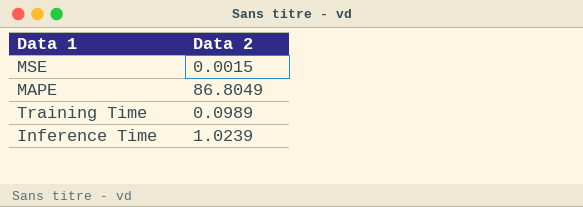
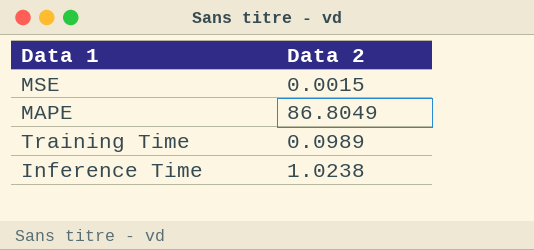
Inference Time | Data 2: 1.0239 -> 1.0238

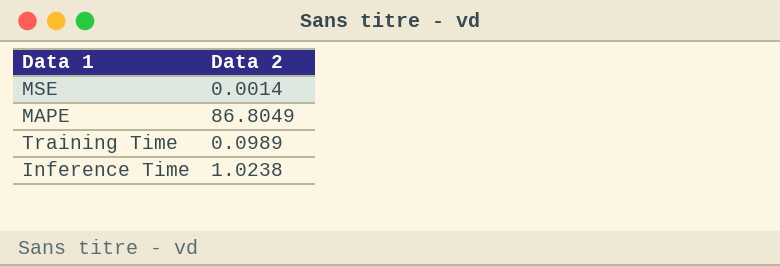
MSE | Data 2: 0.0015 -> 0.0014

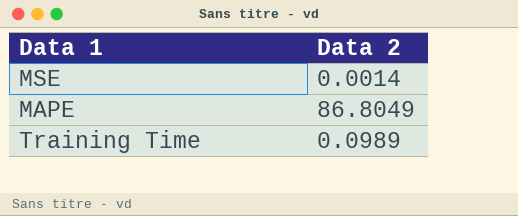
row Inference Time: 1.0238 -> none

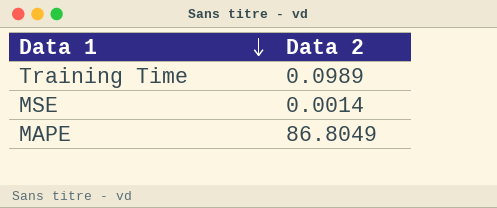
row order: none -> Data 1 descending

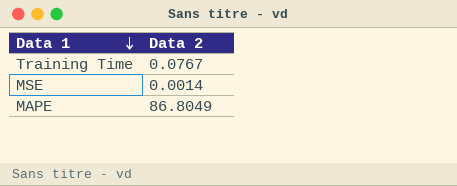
Training Time | Data 2: 0.0989 -> 0.0767

